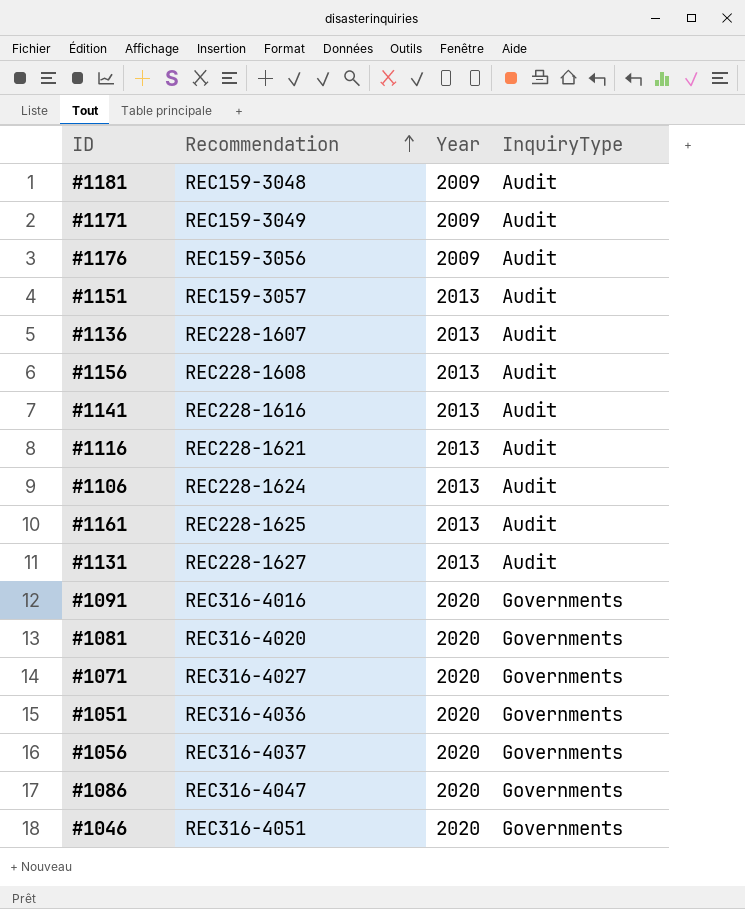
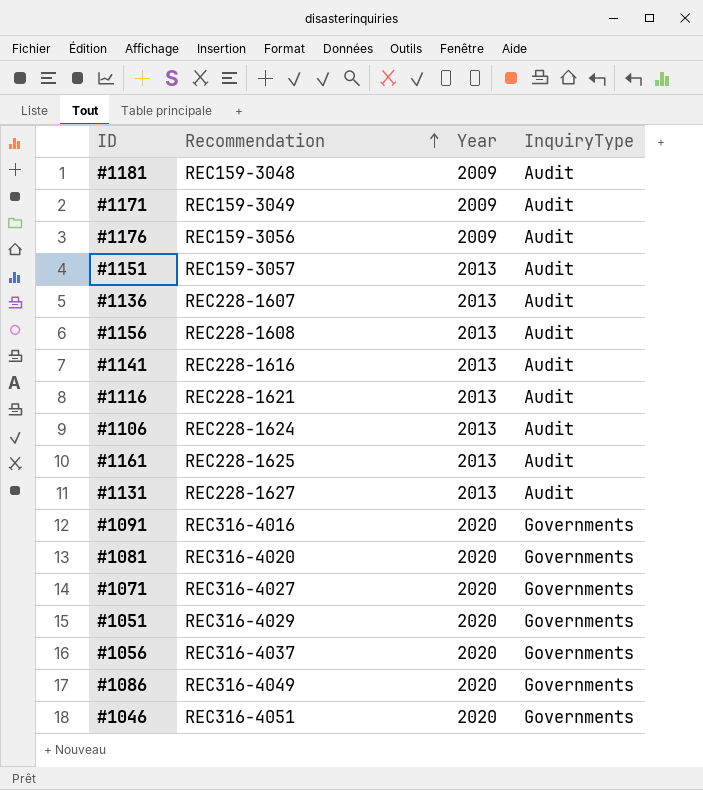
#1051 | Recommendation: REC316-4036 -> REC316-4029
#1086 | Recommendation: REC316-4047 -> REC316-4049

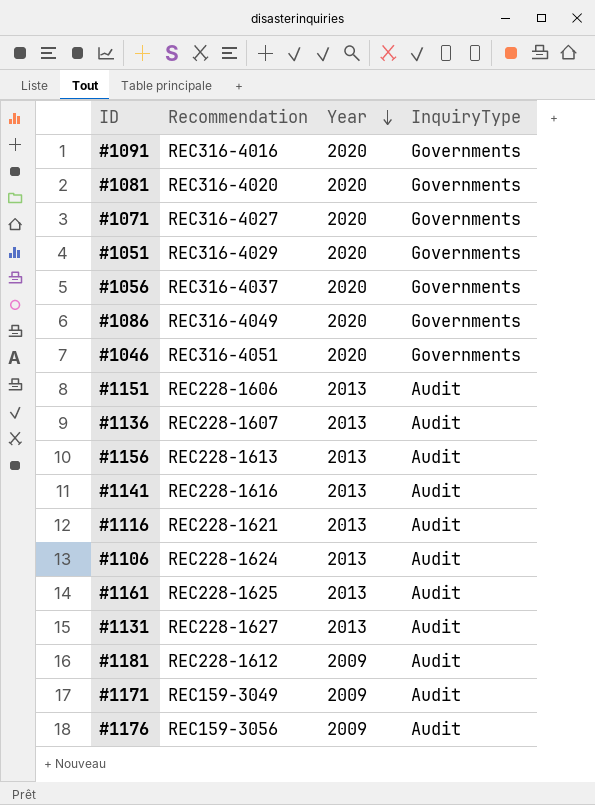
row order: Recommendation ascending -> Year descending
#1151 | Recommendation: REC159-3057 -> REC228-1606
#1156 | Recommendation: REC228-1608 -> REC228-1613
#1181 | Recommendation: REC159-3048 -> REC228-1612

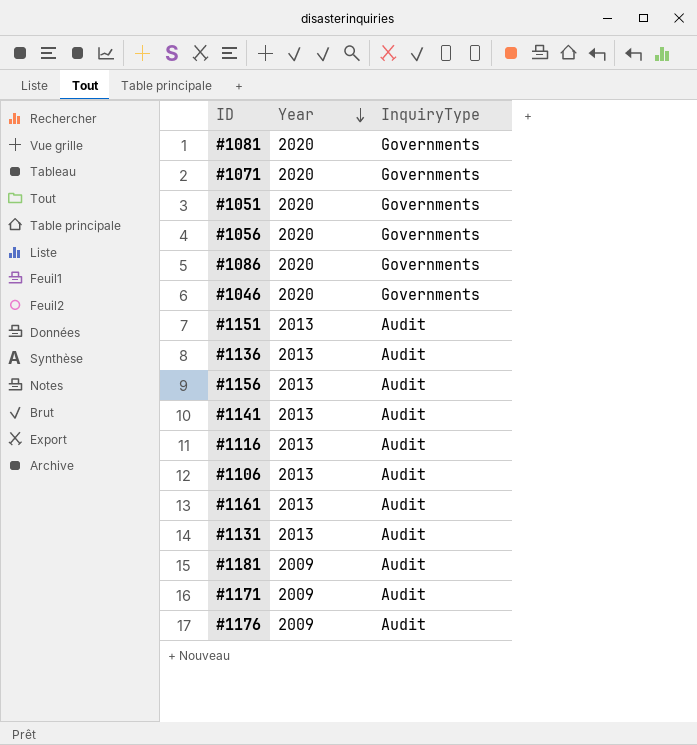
column Recommendation | position: 2 -> none
row #1091: REC316-4016 | 2020 | Governments -> none

